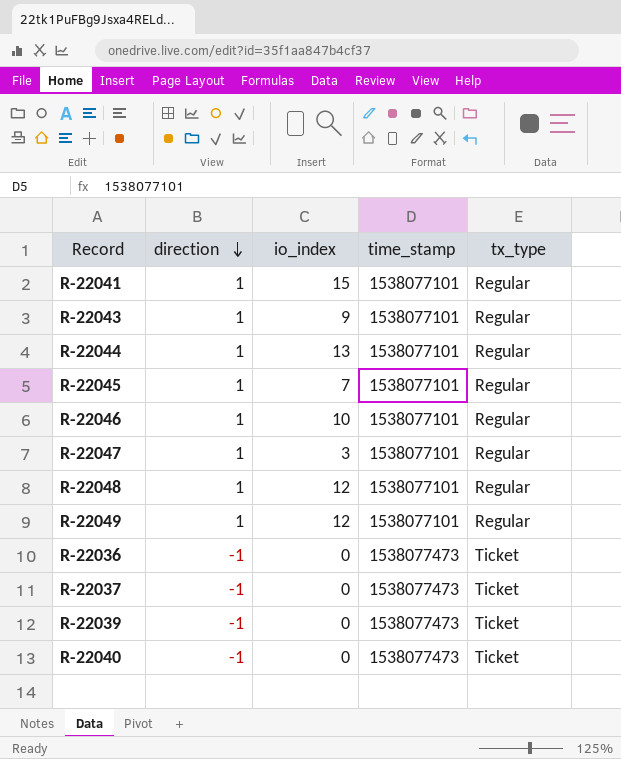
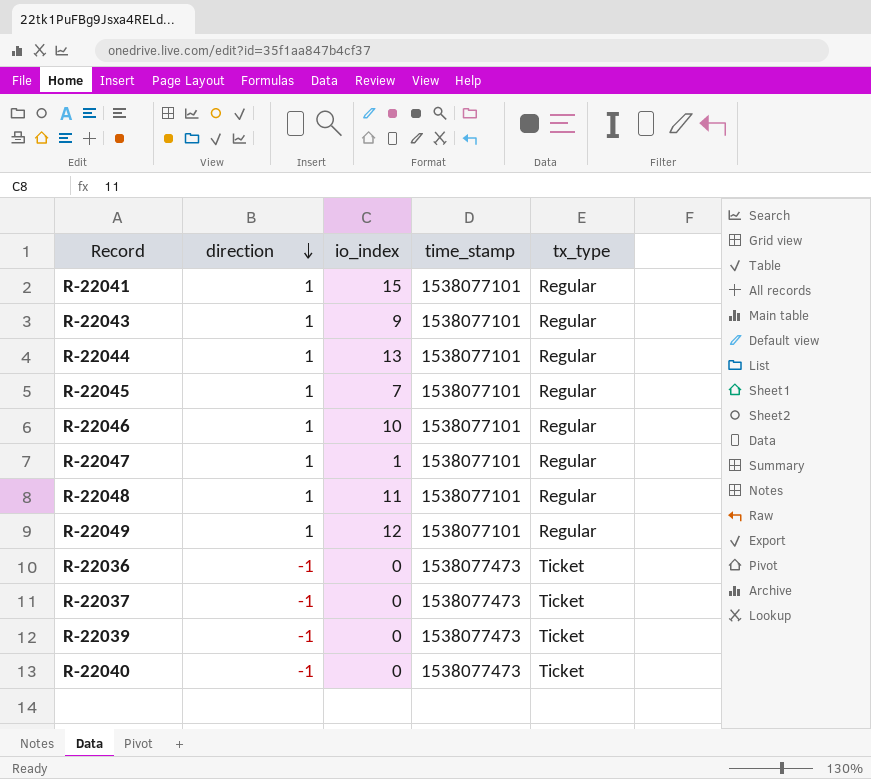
R-22047 | io_index: 3 -> 1
R-22048 | io_index: 12 -> 11

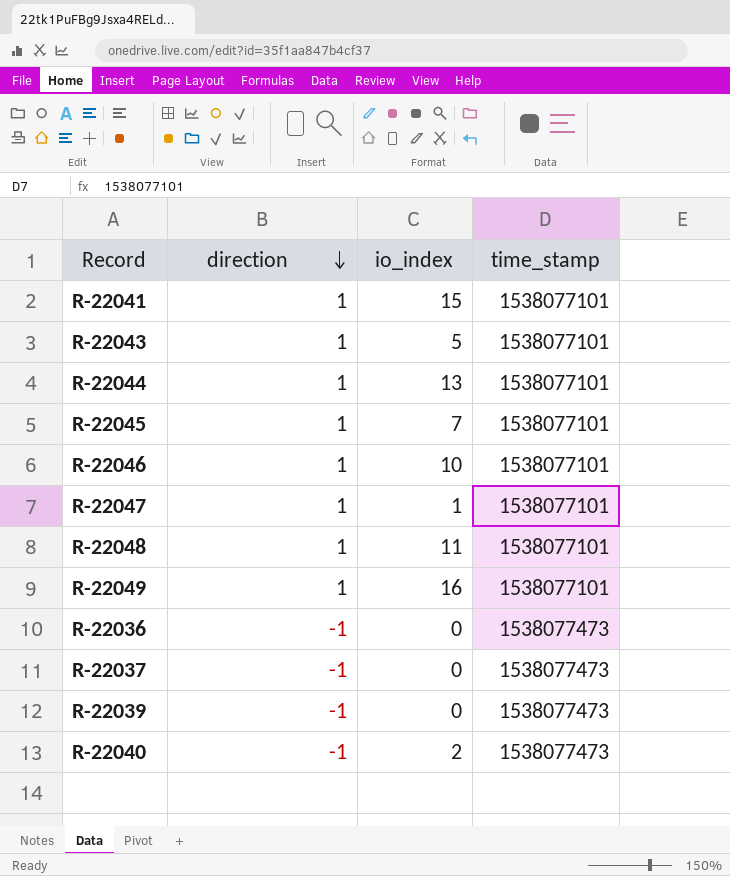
column tx_type | position: 5 -> none
R-22043 | io_index: 9 -> 5
R-22049 | io_index: 12 -> 16
R-22040 | io_index: 0 -> 2

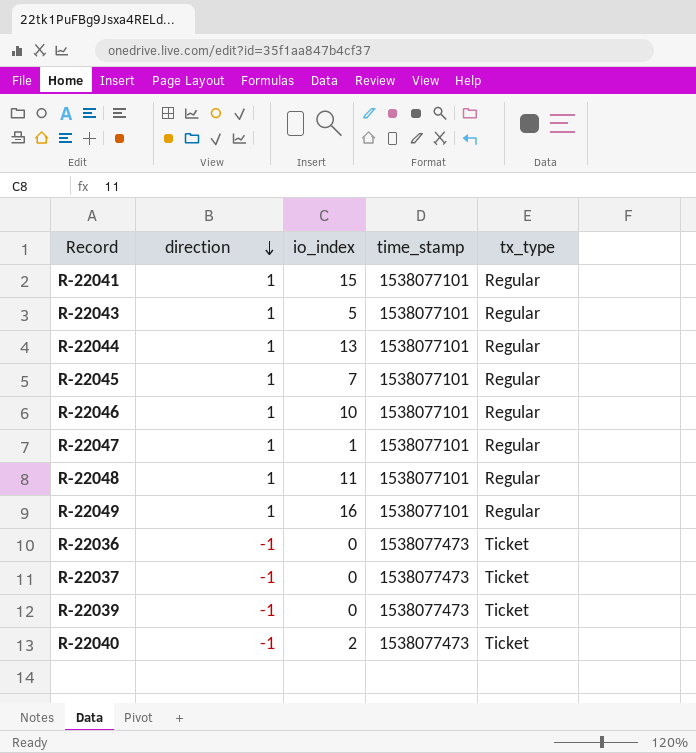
column tx_type | position: none -> 5

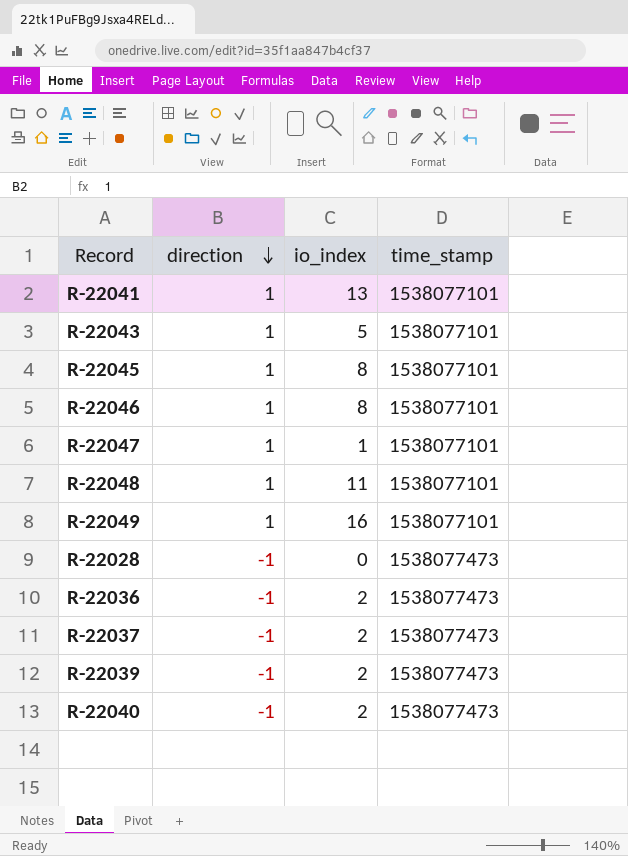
column tx_type | position: 5 -> none
row R-22044: 1 | 13 | 1538077101 | Regular -> none
R-22041 | io_index: 15 -> 13
R-22045 | io_index: 7 -> 8
R-22046 | io_index: 10 -> 8
row R-22028: none -> -1 | 0 | 1538077473
R-22036 | io_index: 0 -> 2
R-22037 | io_index: 0 -> 2
R-22039 | io_index: 0 -> 2

